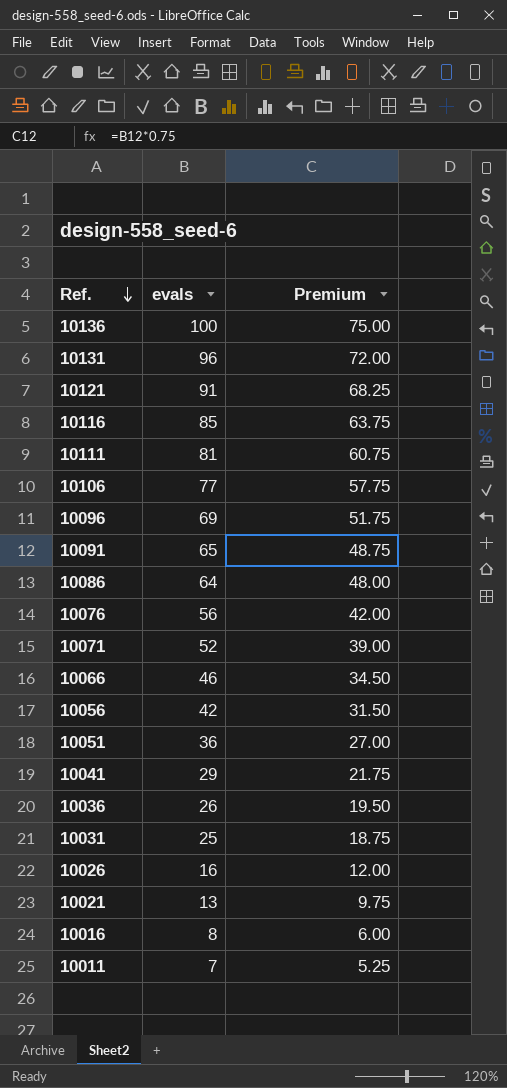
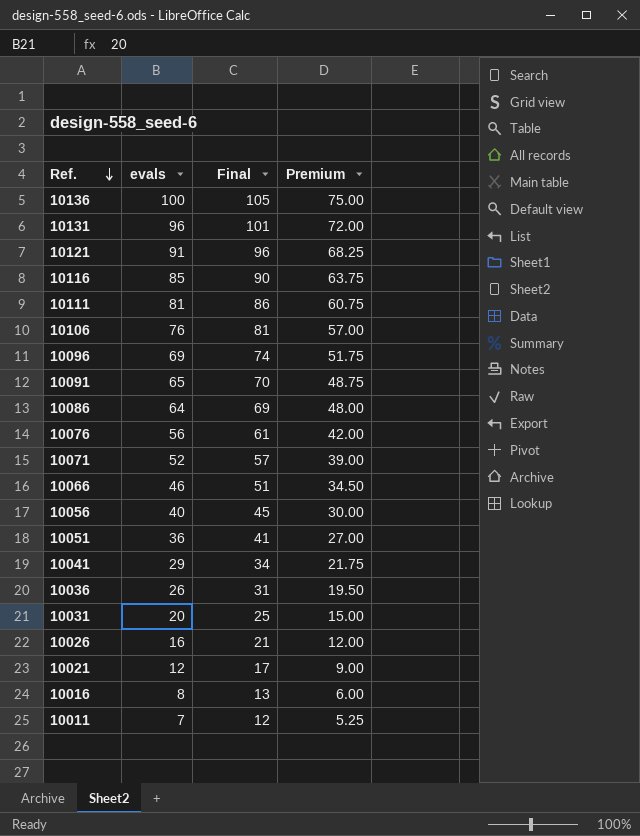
column Final | formula: none -> [evals] + 5
10106 | evals: 77 -> 76
10106 | Premium: 57.75 -> 57.00
10056 | evals: 42 -> 40
10056 | Premium: 31.50 -> 30.00
10031 | evals: 25 -> 20
10031 | Premium: 18.75 -> 15.00
10021 | evals: 13 -> 12
10021 | Premium: 9.75 -> 9.00

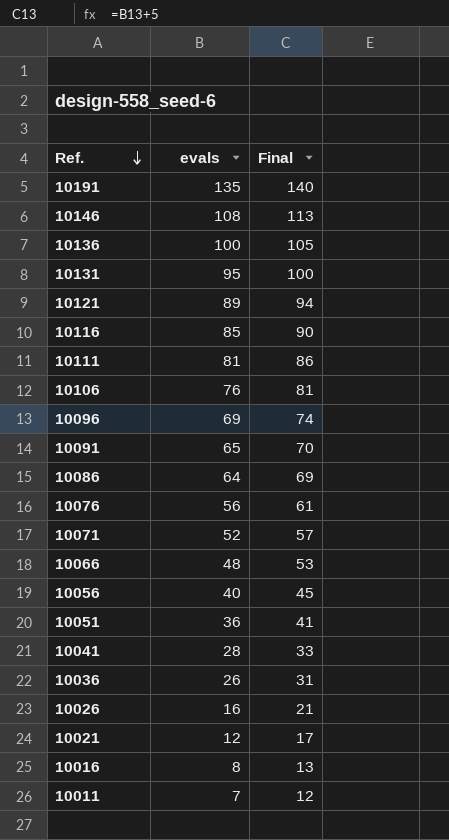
column Premium | formula: [evals] * 0.75 -> none
row 10031: 20 | 25 | 15.00 -> none
row 10191: none -> 135 | 140
row 10146: none -> 108 | 113
10131 | evals: 96 -> 95
10131 | Final: 101 -> 100
10121 | evals: 91 -> 89
10121 | Final: 96 -> 94
10066 | evals: 46 -> 48
10066 | Final: 51 -> 53
10041 | evals: 29 -> 28
10041 | Final: 34 -> 33

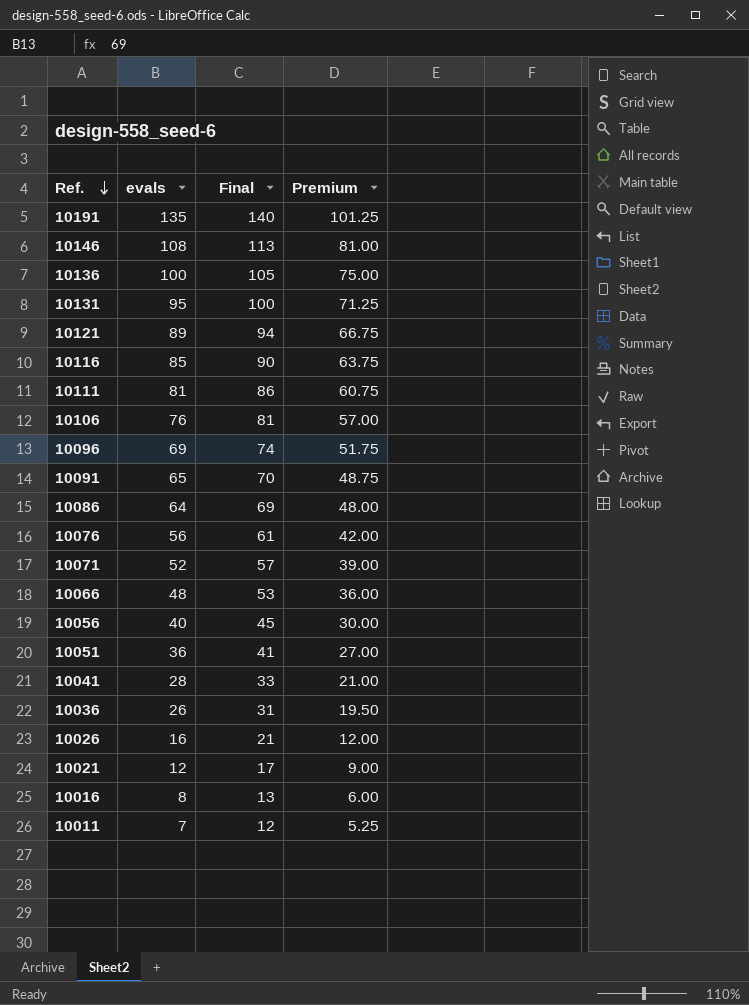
column Premium | formula: none -> [evals] * 0.75

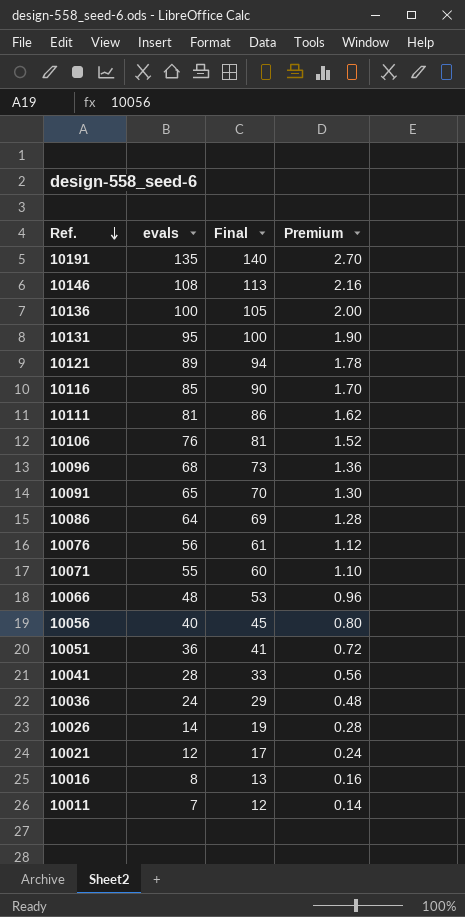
column Premium | formula: [evals] * 0.75 -> [evals] * 0.02
10096 | evals: 69 -> 68
10096 | Final: 74 -> 73
10071 | evals: 52 -> 55
10071 | Final: 57 -> 60
10036 | evals: 26 -> 24
10036 | Final: 31 -> 29
10026 | evals: 16 -> 14
10026 | Final: 21 -> 19

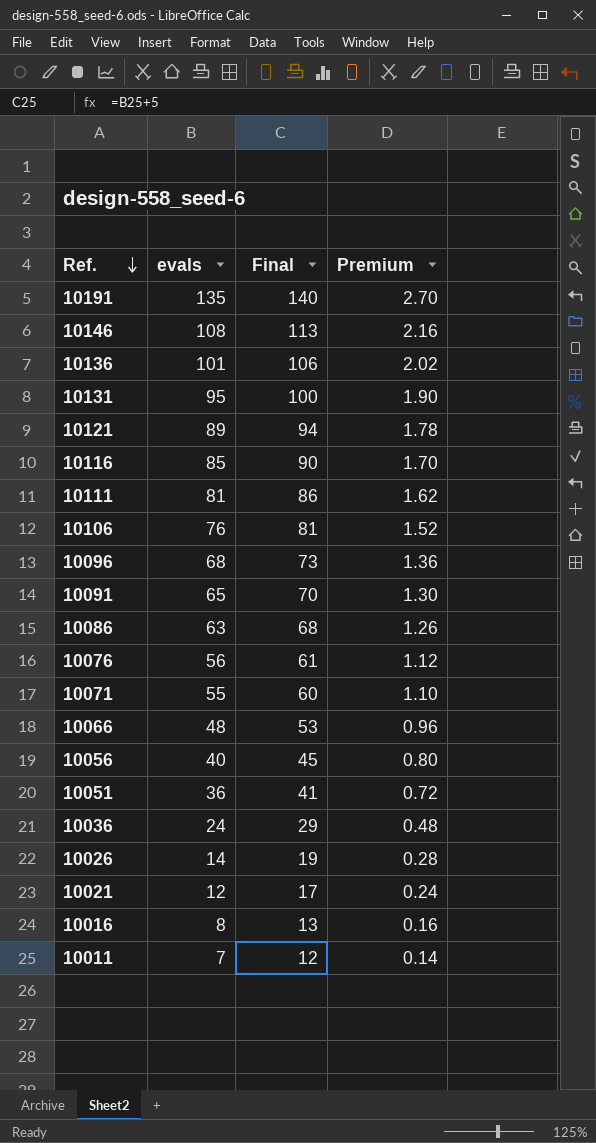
row 10041: 28 | 33 | 0.56 -> none
10136 | evals: 100 -> 101
10136 | Final: 105 -> 106
10136 | Premium: 2.00 -> 2.02
10086 | evals: 64 -> 63
10086 | Final: 69 -> 68
10086 | Premium: 1.28 -> 1.26

